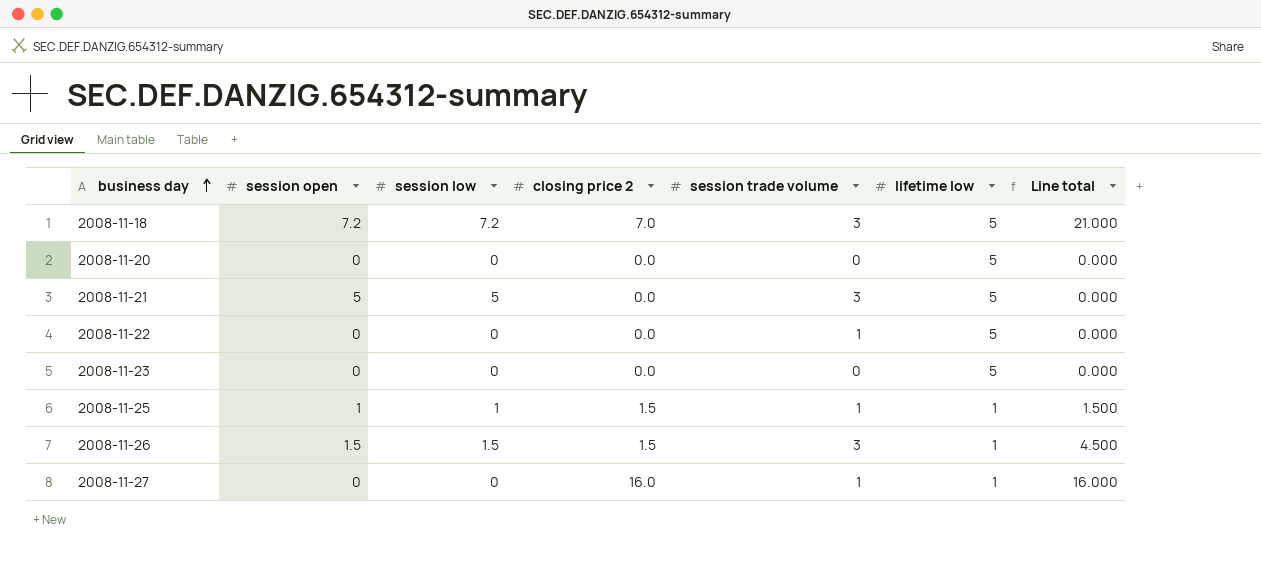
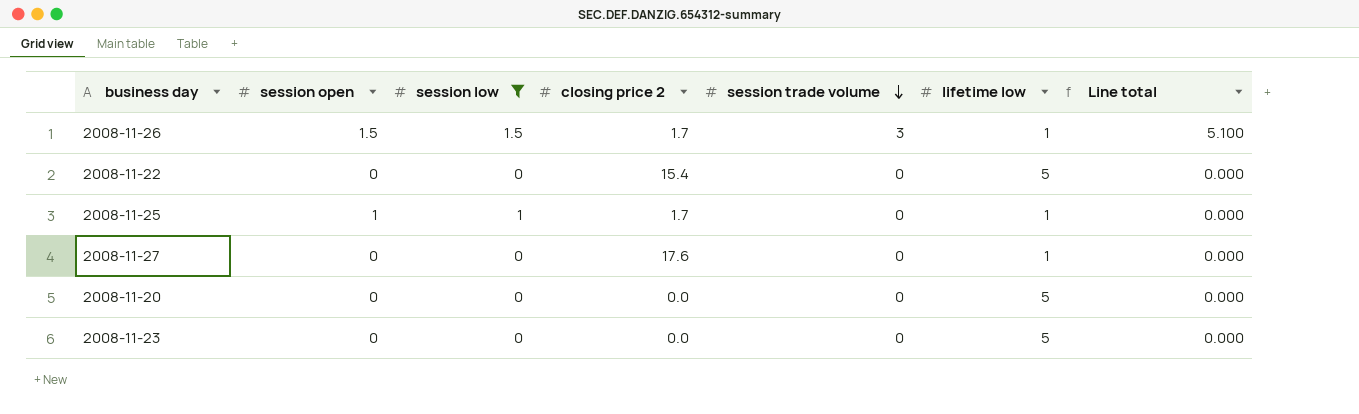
filter: none -> session low <= 1.5
row order: business day ascending -> session trade volume descending
2008-11-26 | closing price 2: 1.5 -> 1.7
2008-11-26 | Line total: 4.500 -> 5.100
2008-11-22 | closing price 2: 0.0 -> 15.4
2008-11-22 | session trade volume: 1 -> 0
2008-11-25 | closing price 2: 1.5 -> 1.7
2008-11-25 | session trade volume: 1 -> 0
2008-11-25 | Line total: 1.500 -> 0.000
2008-11-27 | closing price 2: 16.0 -> 17.6
2008-11-27 | session trade volume: 1 -> 0
2008-11-27 | Line total: 16.000 -> 0.000

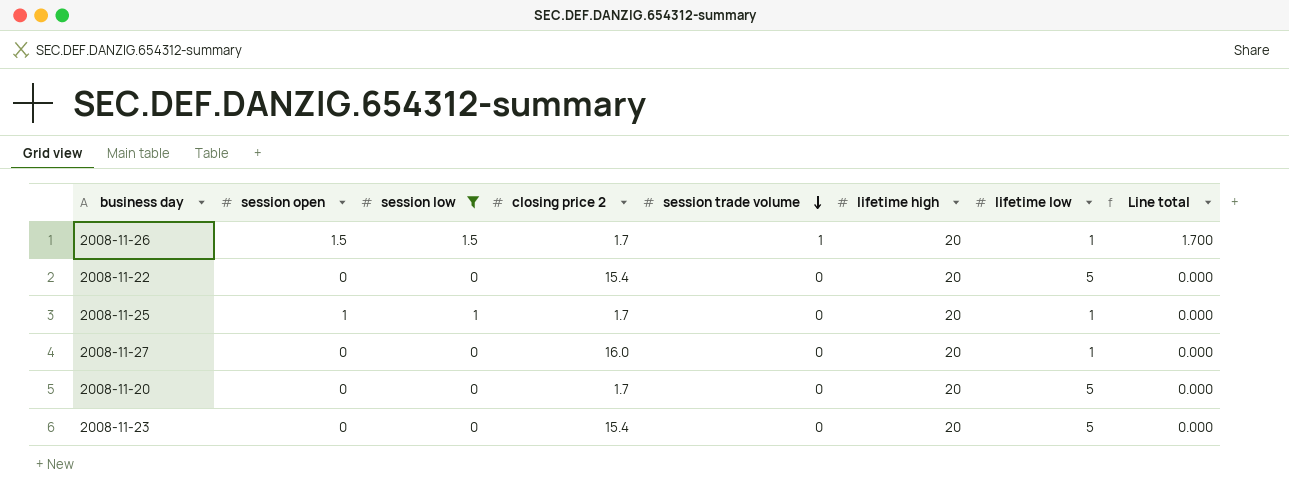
column lifetime high | position: none -> 6
2008-11-26 | session trade volume: 3 -> 1
2008-11-26 | Line total: 5.100 -> 1.700
2008-11-27 | closing price 2: 17.6 -> 16.0
2008-11-20 | closing price 2: 0.0 -> 1.7
2008-11-23 | closing price 2: 0.0 -> 15.4

